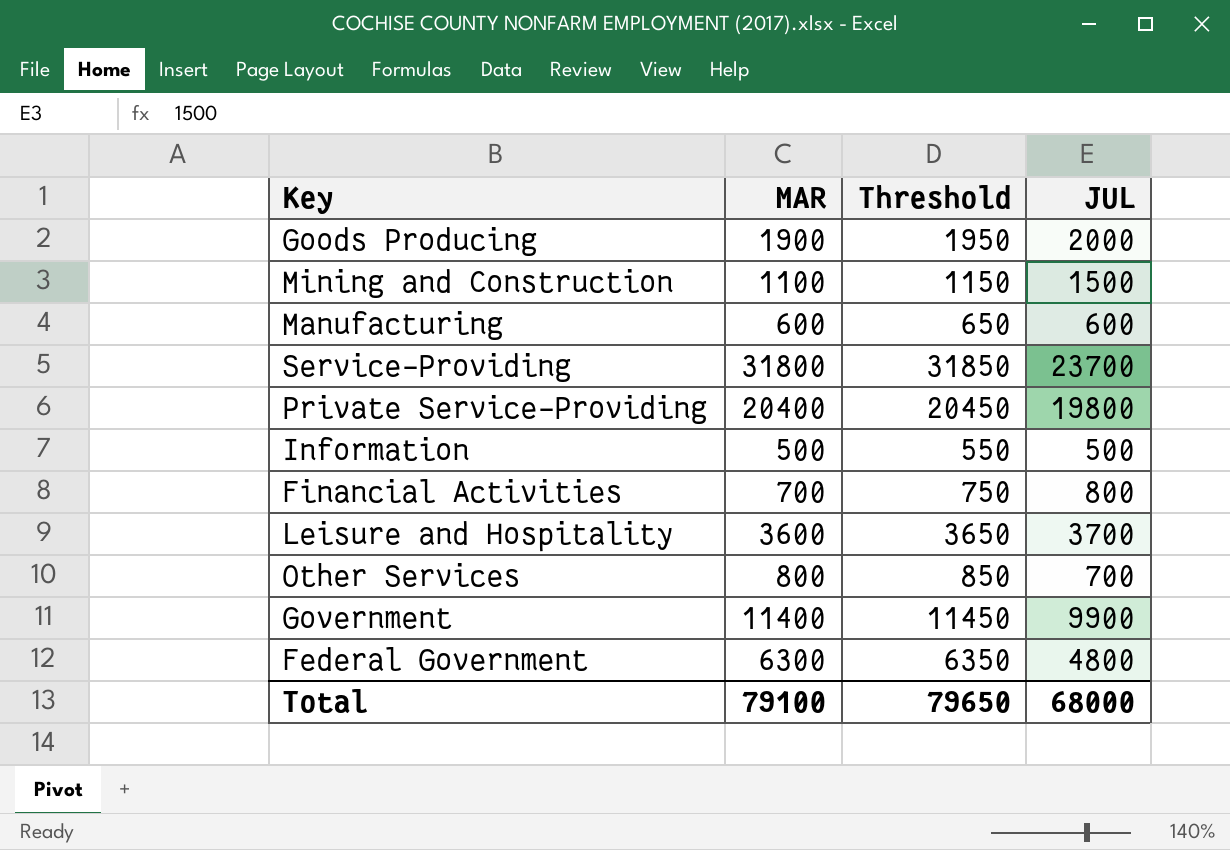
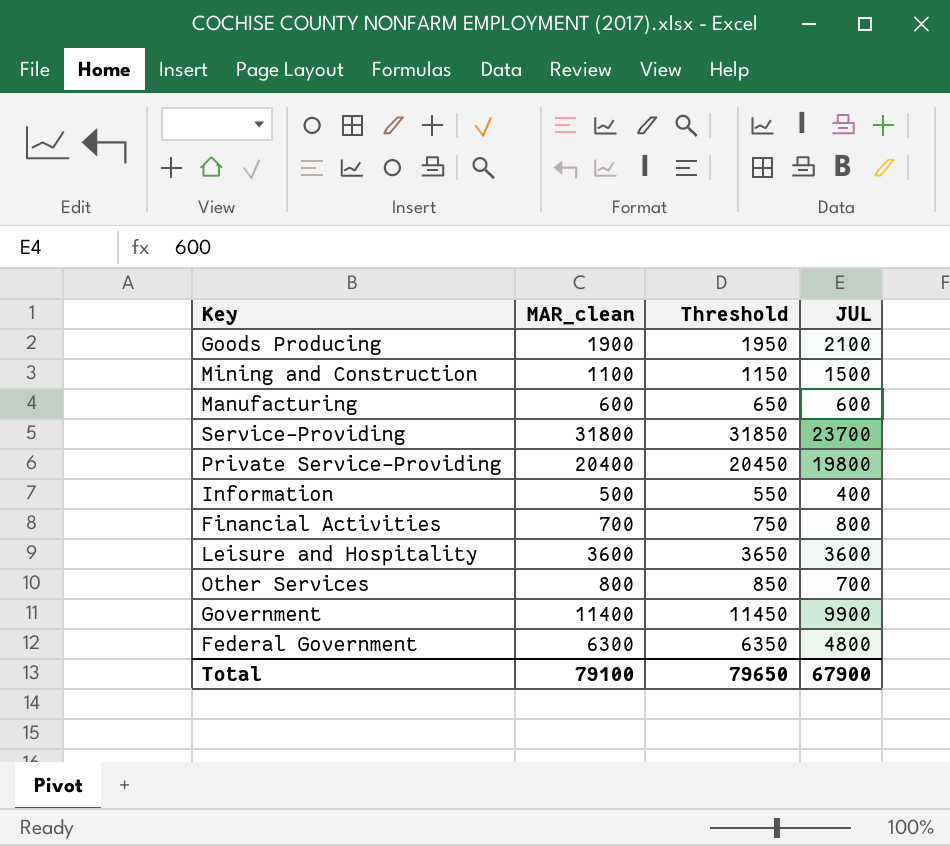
column name: MAR -> MAR_clean
Goods Producing | JUL: 2000 -> 2100
Information | JUL: 500 -> 400
Leisure and Hospitality | JUL: 3700 -> 3600
Total | JUL: 68000 -> 67900

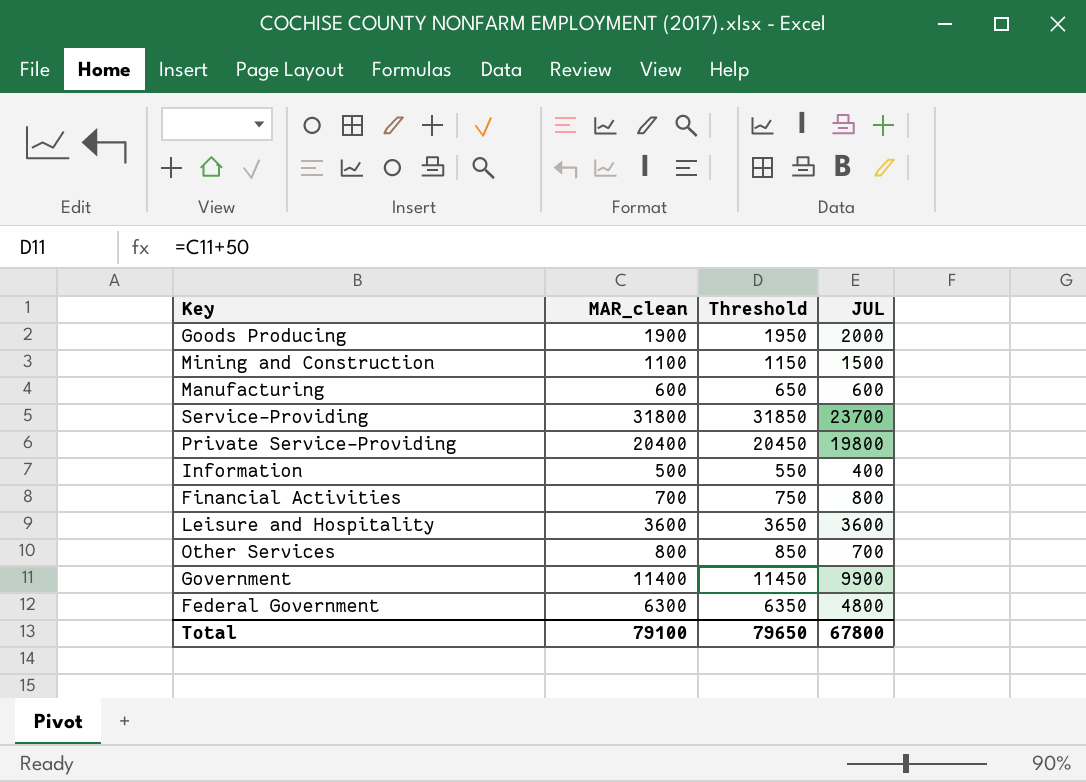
Goods Producing | JUL: 2100 -> 2000
Total | JUL: 67900 -> 67800

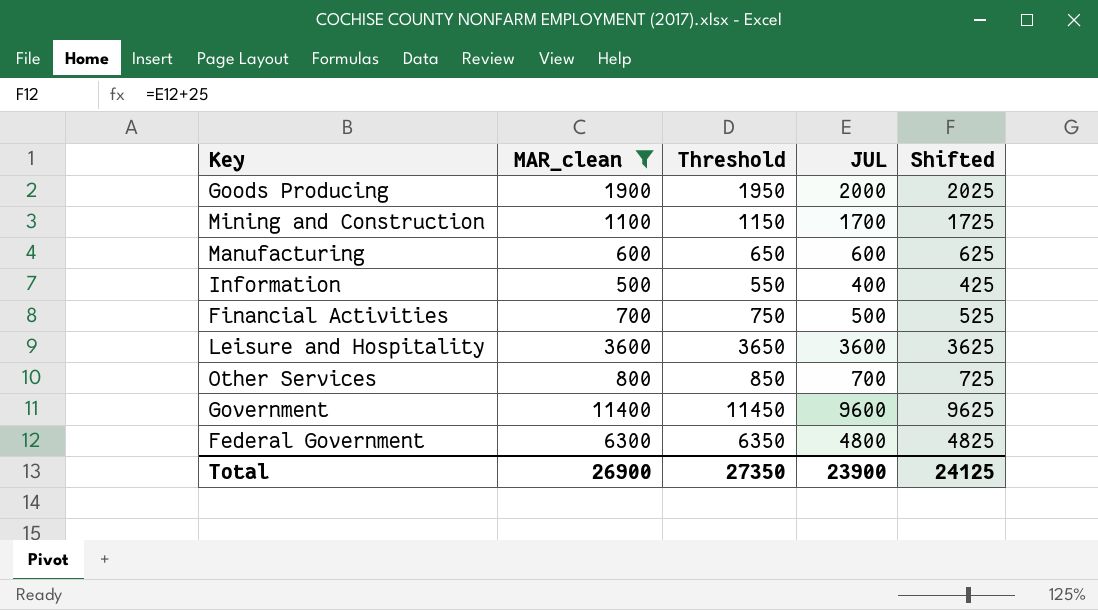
filter: none -> MAR_clean <= 11400
column Shifted | formula: none -> [JUL] + 25
Mining and Construction | JUL: 1500 -> 1700
Financial Activities | JUL: 800 -> 500
Government | JUL: 9900 -> 9600
Total | MAR_clean: 79100 -> 26900
Total | Threshold: 79650 -> 27350
Total | JUL: 67800 -> 23900

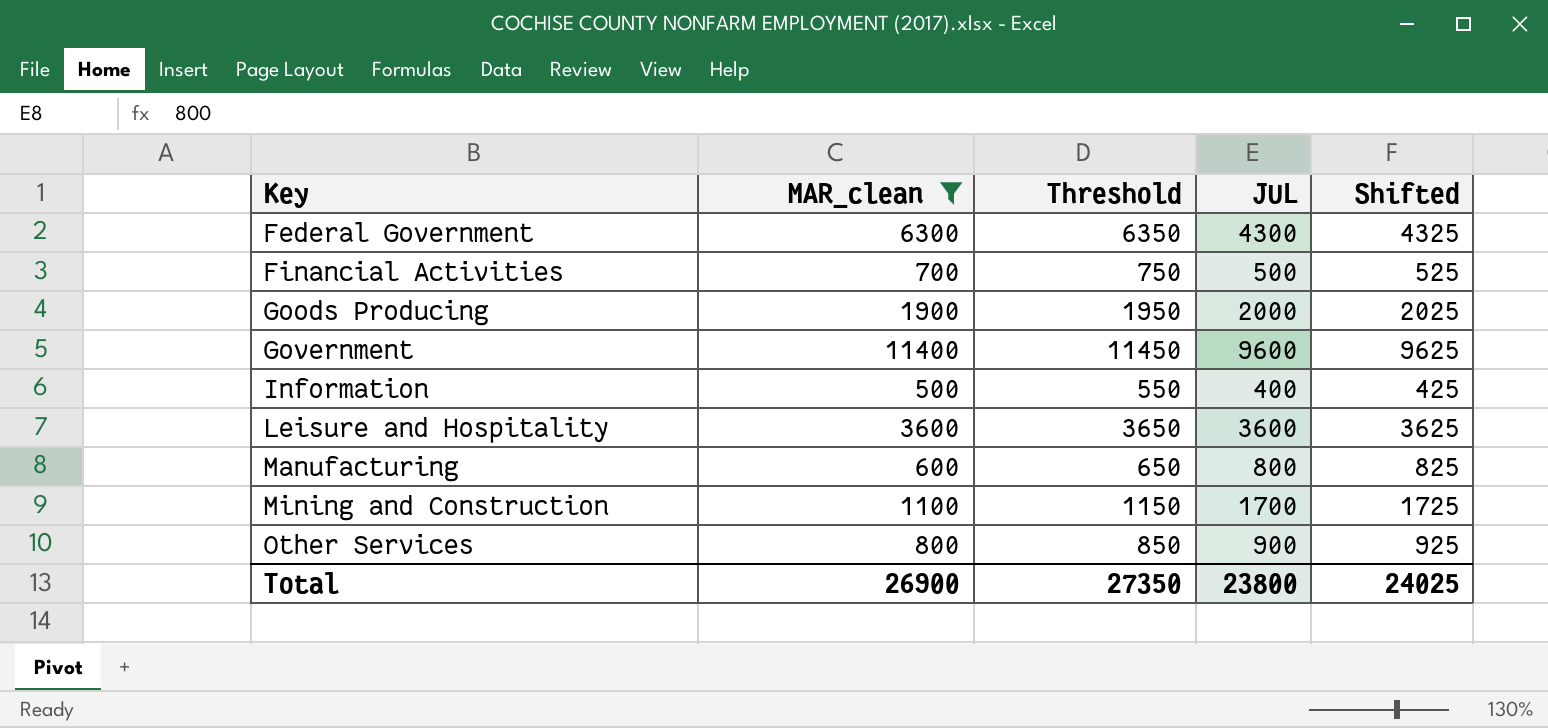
row order: none -> Key ascending
Federal Government | JUL: 4800 -> 4300
Federal Government | Shifted: 4825 -> 4325
Manufacturing | JUL: 600 -> 800
Manufacturing | Shifted: 625 -> 825
Other Services | JUL: 700 -> 900
Other Services | Shifted: 725 -> 925
Total | JUL: 23900 -> 23800
Total | Shifted: 24125 -> 24025

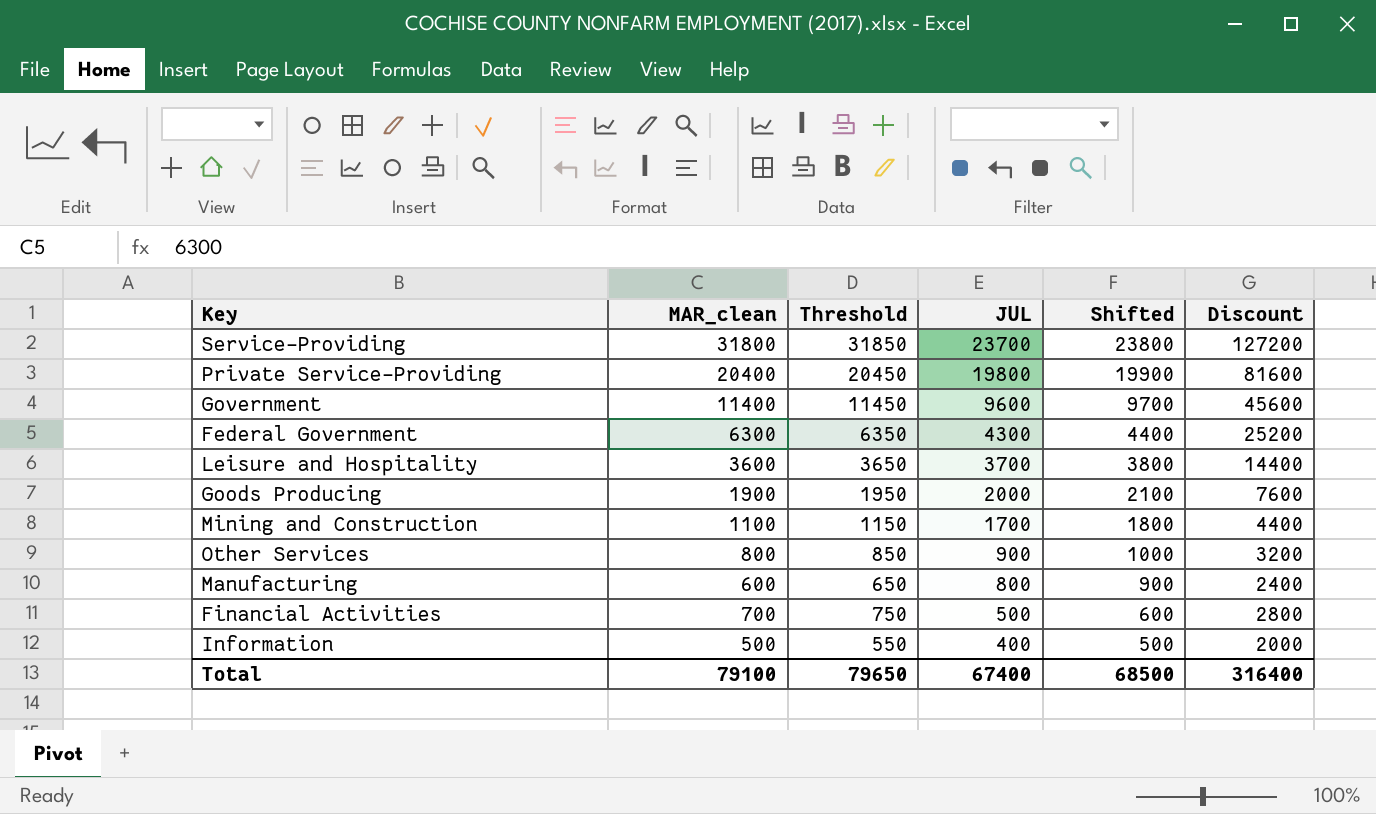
filter: MAR_clean <= 11400 -> none
row order: Key ascending -> JUL descending
column Shifted | formula: [JUL] + 25 -> [JUL] + 100
column Discount | formula: none -> [MAR_clean] * 4
Leisure and Hospitality | JUL: 3600 -> 3700
Total | MAR_clean: 26900 -> 79100
Total | Threshold: 27350 -> 79650
Total | JUL: 23800 -> 67400
Total | Shifted: 24025 -> 68500

